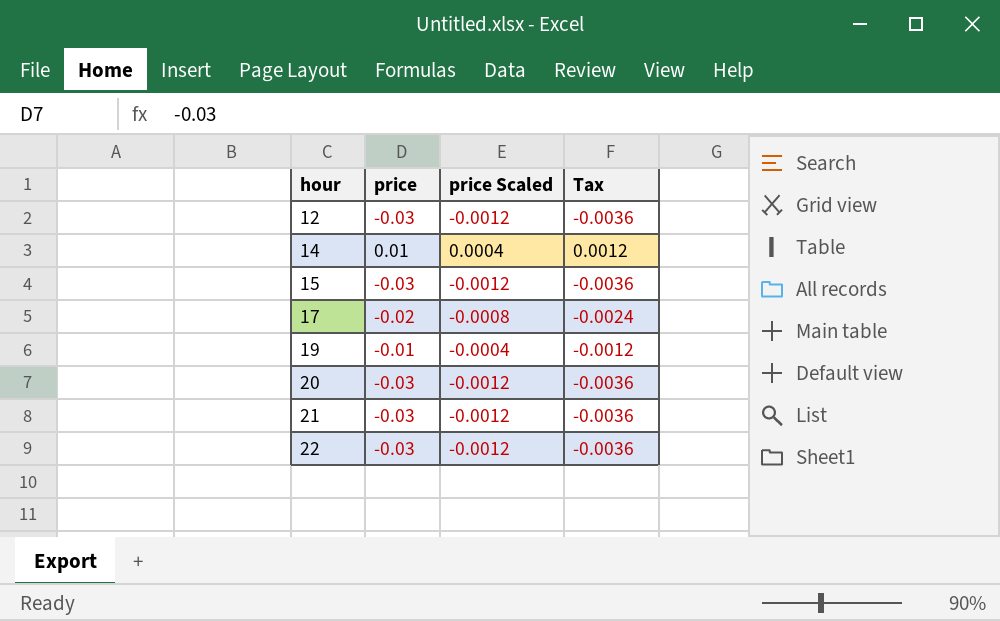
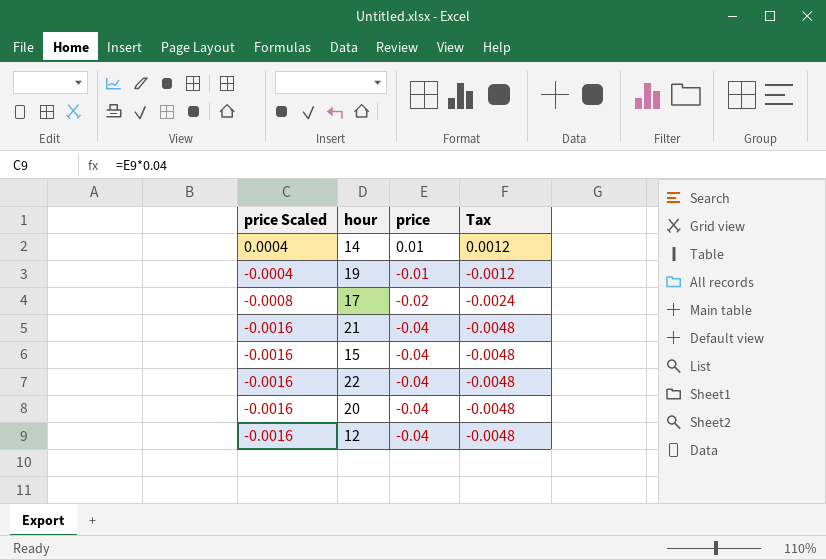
row order: hour ascending -> price Scaled descending
column price Scaled | position: 3 -> 1
21 | price Scaled: -0.0012 -> -0.0016
21 | price: -0.03 -> -0.04
21 | Tax: -0.0036 -> -0.0048
15 | price Scaled: -0.0012 -> -0.0016
15 | price: -0.03 -> -0.04
15 | Tax: -0.0036 -> -0.0048
22 | price Scaled: -0.0012 -> -0.0016
22 | price: -0.03 -> -0.04
22 | Tax: -0.0036 -> -0.0048
20 | price Scaled: -0.0012 -> -0.0016
20 | price: -0.03 -> -0.04
20 | Tax: -0.0036 -> -0.0048
12 | price Scaled: -0.0012 -> -0.0016
12 | price: -0.03 -> -0.04
12 | Tax: -0.0036 -> -0.0048

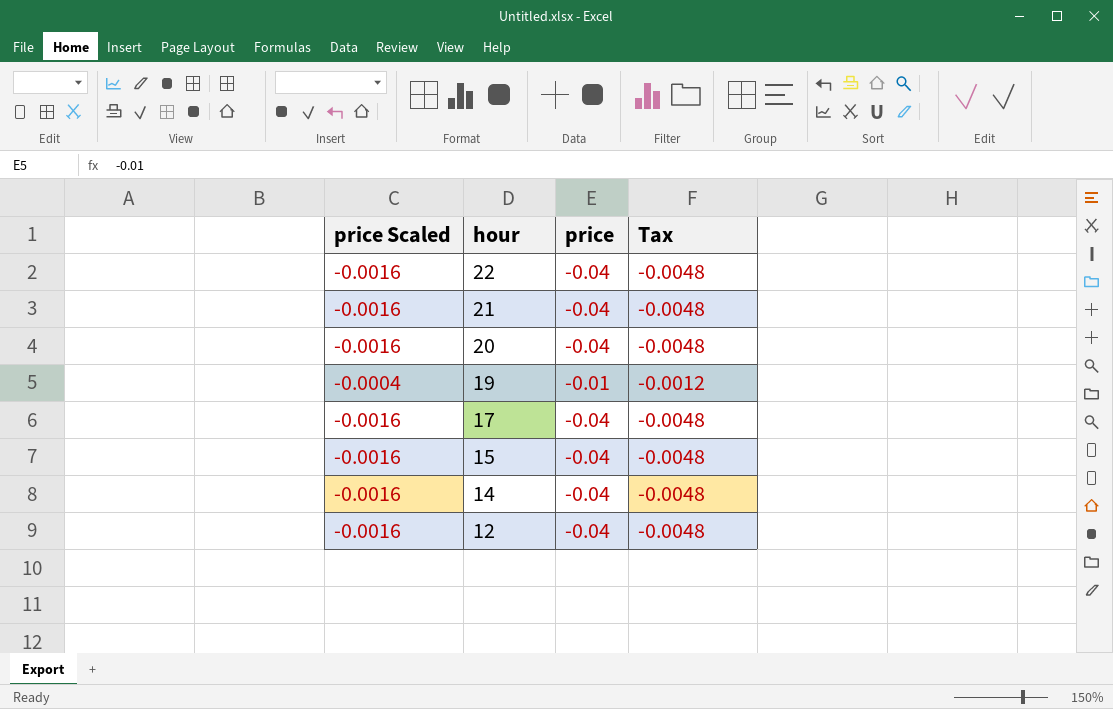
row order: price Scaled descending -> hour descending
17 | price Scaled: -0.0008 -> -0.0016
17 | price: -0.02 -> -0.04
17 | Tax: -0.0024 -> -0.0048
14 | price Scaled: 0.0004 -> -0.0016
14 | price: 0.01 -> -0.04
14 | Tax: 0.0012 -> -0.0048

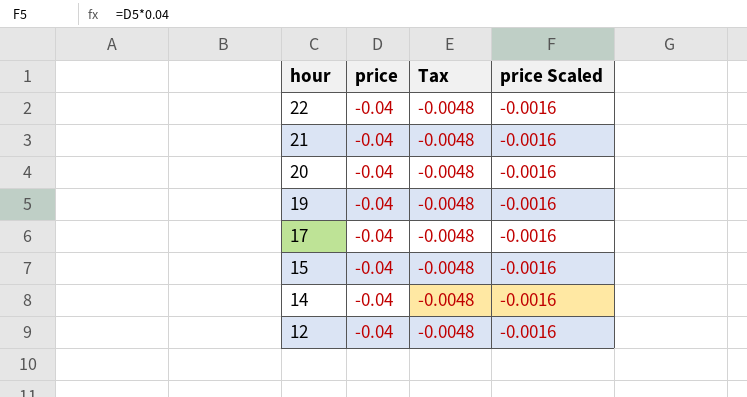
column price Scaled | position: 1 -> 4
19 | price: -0.01 -> -0.04
19 | Tax: -0.0012 -> -0.0048
19 | price Scaled: -0.0004 -> -0.0016

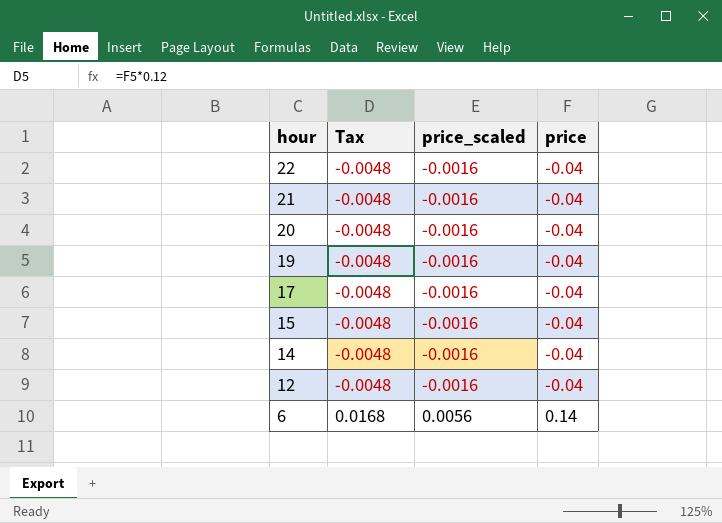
column name: price Scaled -> price_scaled
column price | position: 2 -> 4
row 6: none -> 0.0168 | 0.0056 | 0.14

